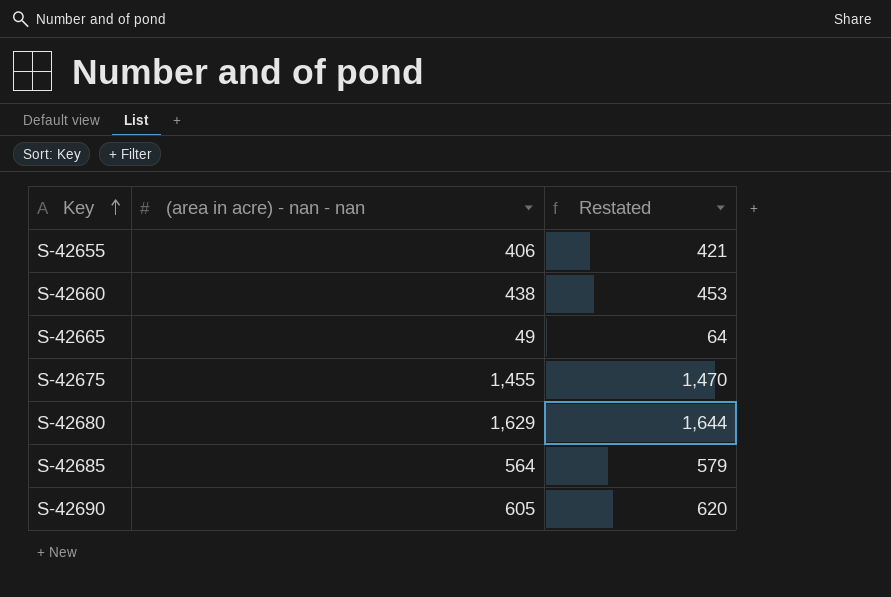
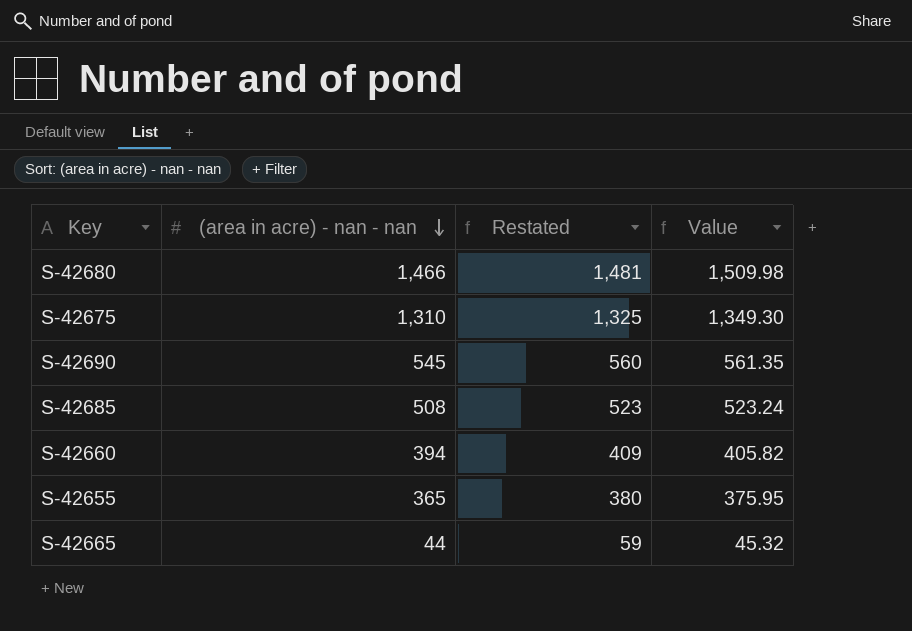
row order: Key ascending -> (area in acre) - nan - nan descending
column Value | formula: none -> [(area in acre) - nan - nan] * 1.03
S-42680 | (area in acre) - nan - nan: 1,629 -> 1,466
S-42680 | Restated: 1,644 -> 1,481
S-42675 | (area in acre) - nan - nan: 1,455 -> 1,310
S-42675 | Restated: 1,470 -> 1,325
S-42690 | (area in acre) - nan - nan: 605 -> 545
S-42690 | Restated: 620 -> 560
S-42685 | (area in acre) - nan - nan: 564 -> 508
S-42685 | Restated: 579 -> 523
S-42660 | (area in acre) - nan - nan: 438 -> 394
S-42660 | Restated: 453 -> 409
S-42655 | (area in acre) - nan - nan: 406 -> 365
S-42655 | Restated: 421 -> 380
S-42665 | (area in acre) - nan - nan: 49 -> 44
S-42665 | Restated: 64 -> 59

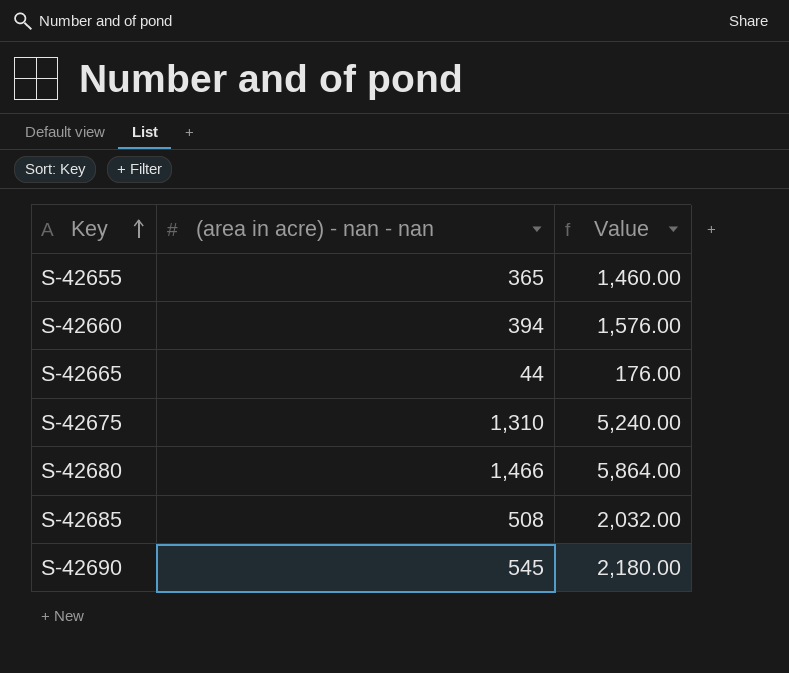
row order: (area in acre) - nan - nan descending -> Key ascending
column Restated | formula: [(area in acre) - nan - nan] + 15 -> none
column Value | formula: [(area in acre) - nan - nan] * 1.03 -> [(area in acre) - nan - nan] * 4

